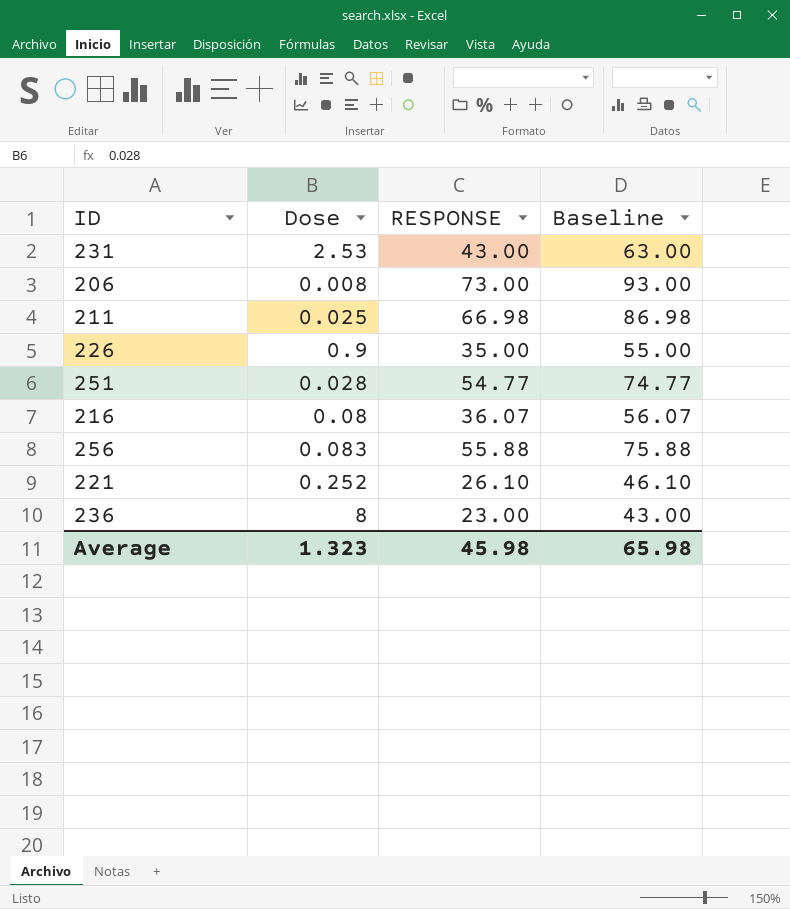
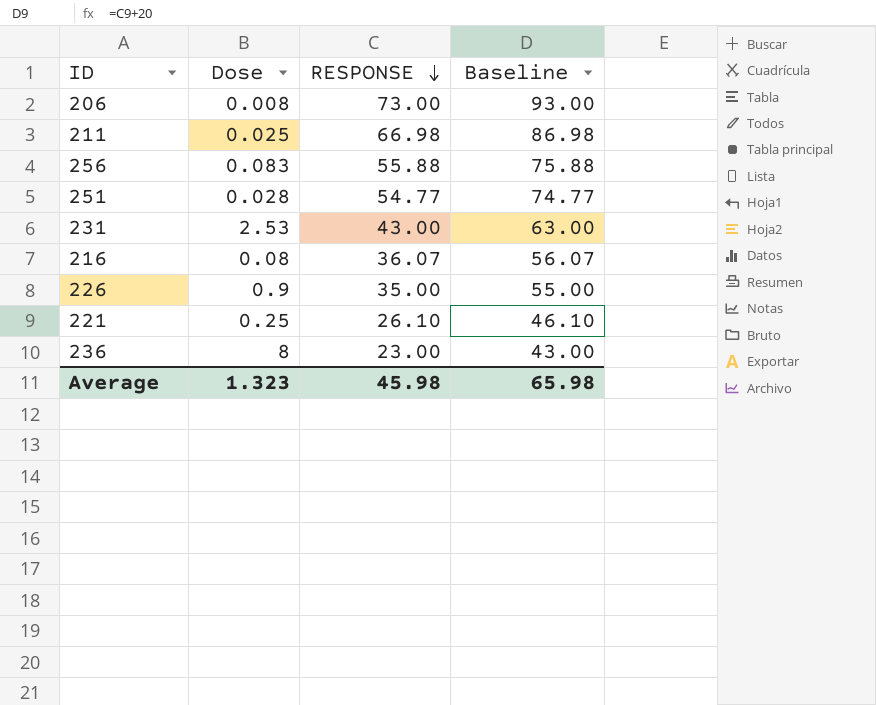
row order: none -> RESPONSE descending
221 | Dose: 0.252 -> 0.25

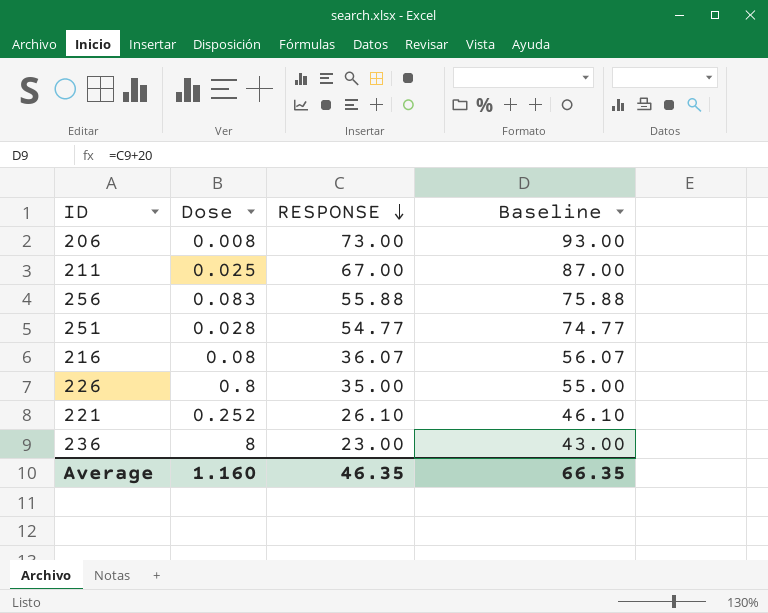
row 231: 2.53 | 43.00 | 63.00 -> none
211 | RESPONSE: 66.98 -> 67.00
211 | Baseline: 86.98 -> 87.00
226 | Dose: 0.9 -> 0.8
221 | Dose: 0.25 -> 0.252
Average | Dose: 1.323 -> 1.160
Average | RESPONSE: 45.98 -> 46.35
Average | Baseline: 65.98 -> 66.35

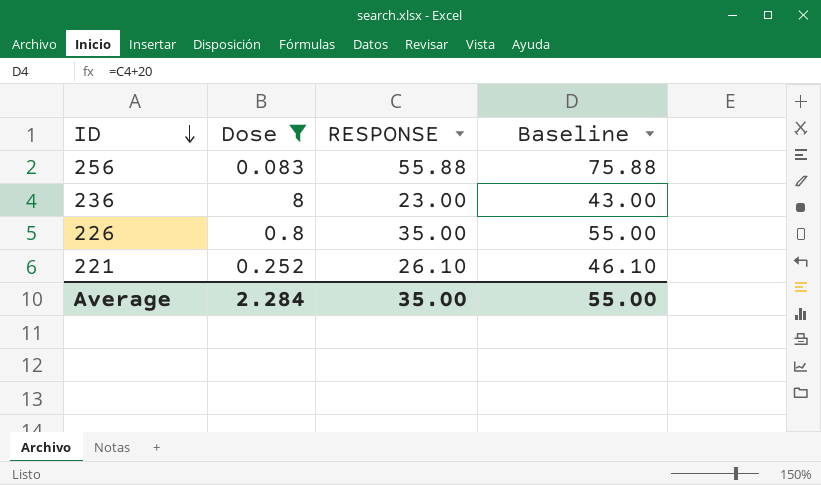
filter: none -> Dose >= 0.083
row order: RESPONSE descending -> ID descending
Average | Dose: 1.160 -> 2.284
Average | RESPONSE: 46.35 -> 35.00
Average | Baseline: 66.35 -> 55.00

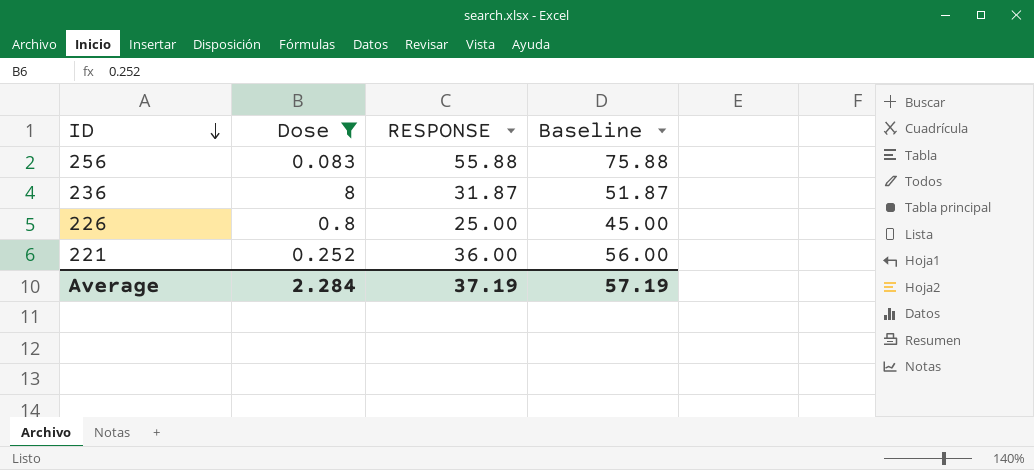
236 | RESPONSE: 23.00 -> 31.87
236 | Baseline: 43.00 -> 51.87
226 | RESPONSE: 35.00 -> 25.00
226 | Baseline: 55.00 -> 45.00
221 | RESPONSE: 26.10 -> 36.00
221 | Baseline: 46.10 -> 56.00
Average | RESPONSE: 35.00 -> 37.19
Average | Baseline: 55.00 -> 57.19

